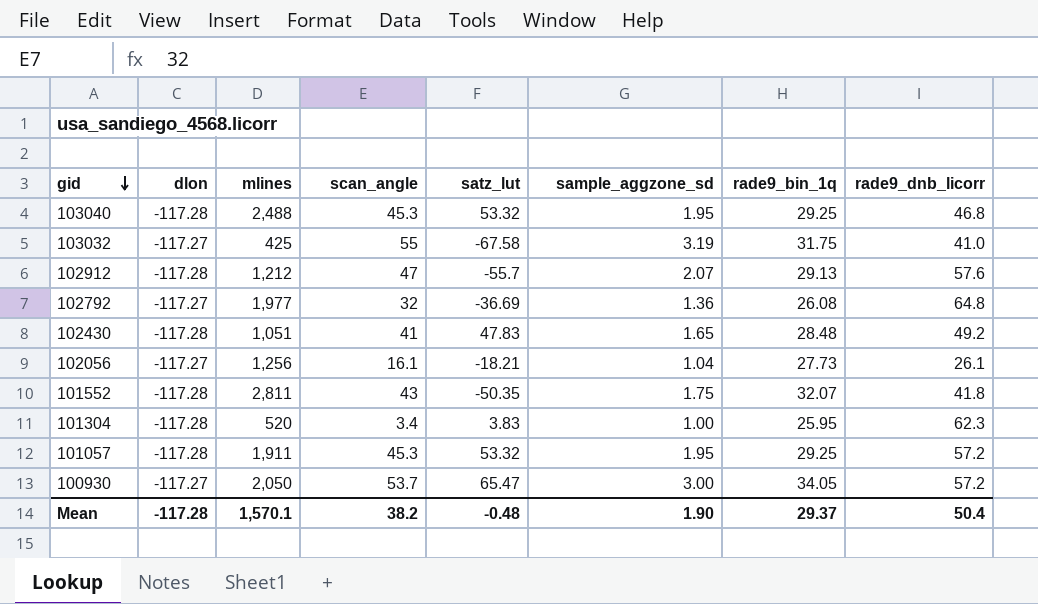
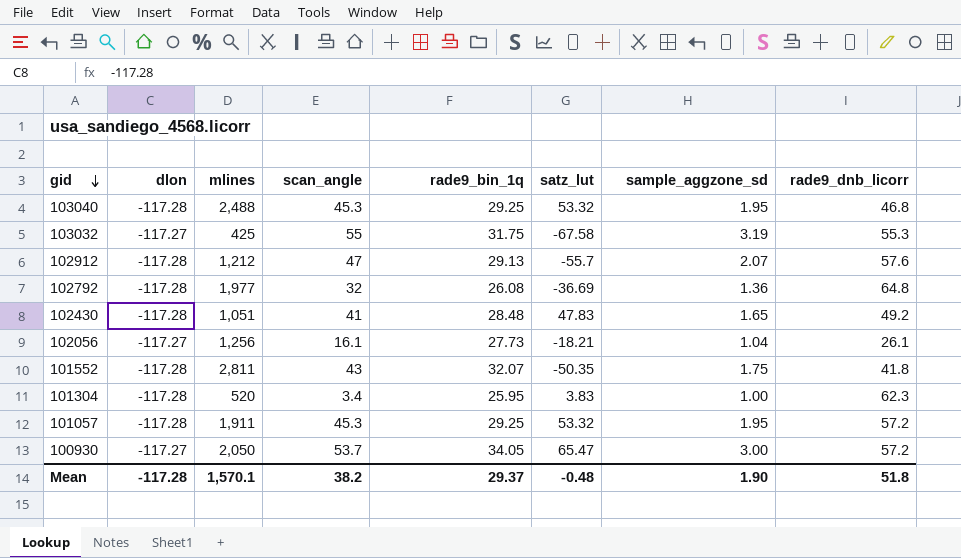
column rade9_bin_1q | position: 7 -> 5
103032 | rade9_dnb_licorr: 41.0 -> 55.3
102792 | dlon: -117.27 -> -117.28
Mean | rade9_dnb_licorr: 50.4 -> 51.8

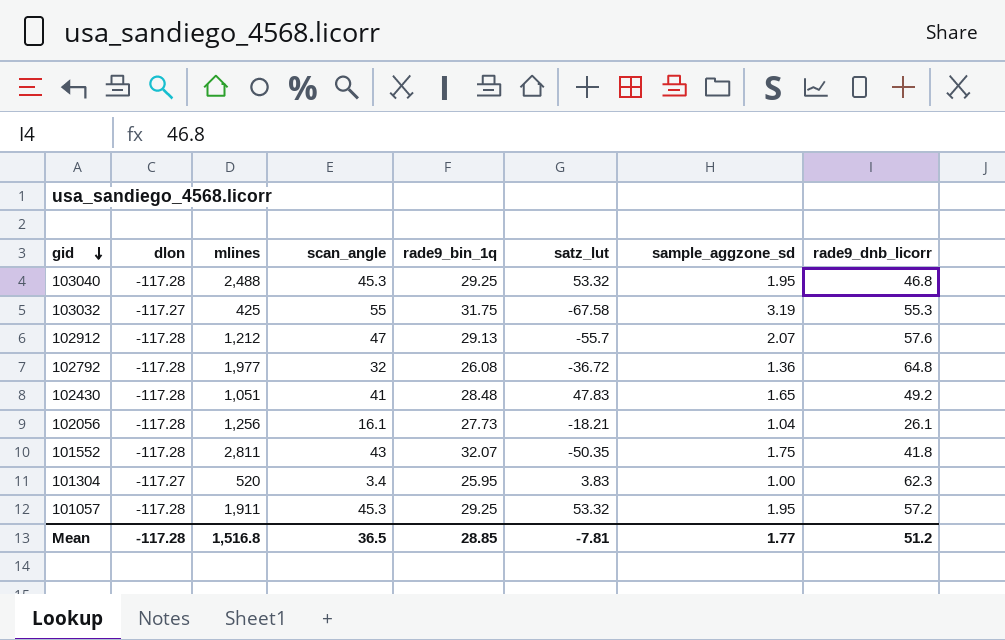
row 100930: -117.27 | 2,050 | 53.7 | 34.05 | 65.47 | 3.00 | 57.2 -> none
102792 | satz_lut: -36.69 -> -36.72
102056 | dlon: -117.27 -> -117.28
101304 | dlon: -117.28 -> -117.27
Mean | mlines: 1,570.1 -> 1,516.8
Mean | scan_angle: 38.2 -> 36.5
Mean | rade9_bin_1q: 29.37 -> 28.85
Mean | satz_lut: -0.48 -> -7.81
Mean | sample_aggzone_sd: 1.90 -> 1.77
Mean | rade9_dnb_licorr: 51.8 -> 51.2

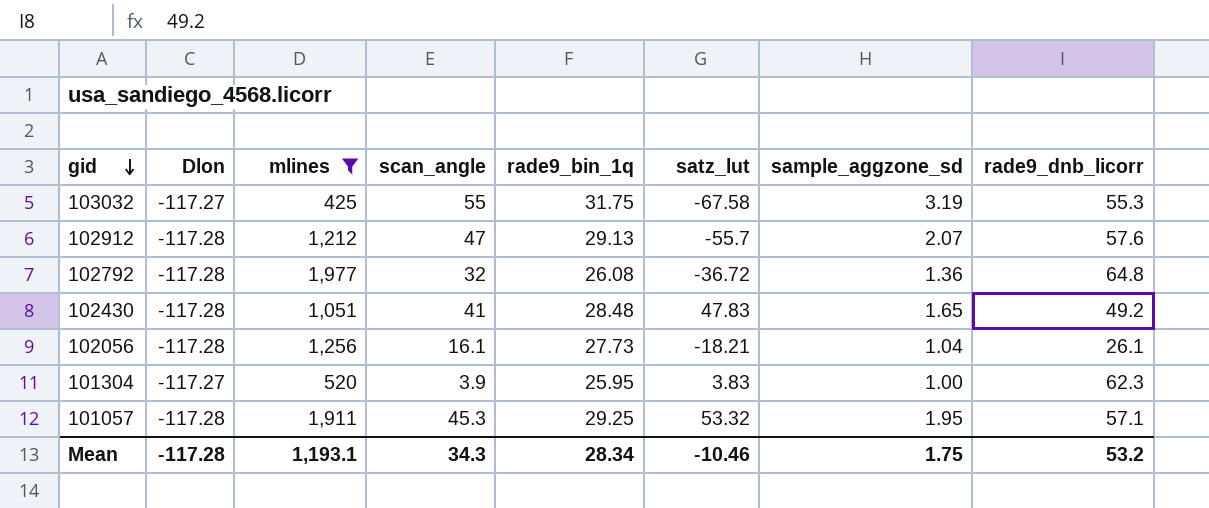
filter: none -> mlines <= 1,977
column name: dlon -> Dlon
101304 | scan_angle: 3.4 -> 3.9
101057 | rade9_dnb_licorr: 57.2 -> 57.1
Mean | mlines: 1,516.8 -> 1,193.1
Mean | scan_angle: 36.5 -> 34.3
Mean | rade9_bin_1q: 28.85 -> 28.34
Mean | satz_lut: -7.81 -> -10.46
Mean | sample_aggzone_sd: 1.77 -> 1.75
Mean | rade9_dnb_licorr: 51.2 -> 53.2

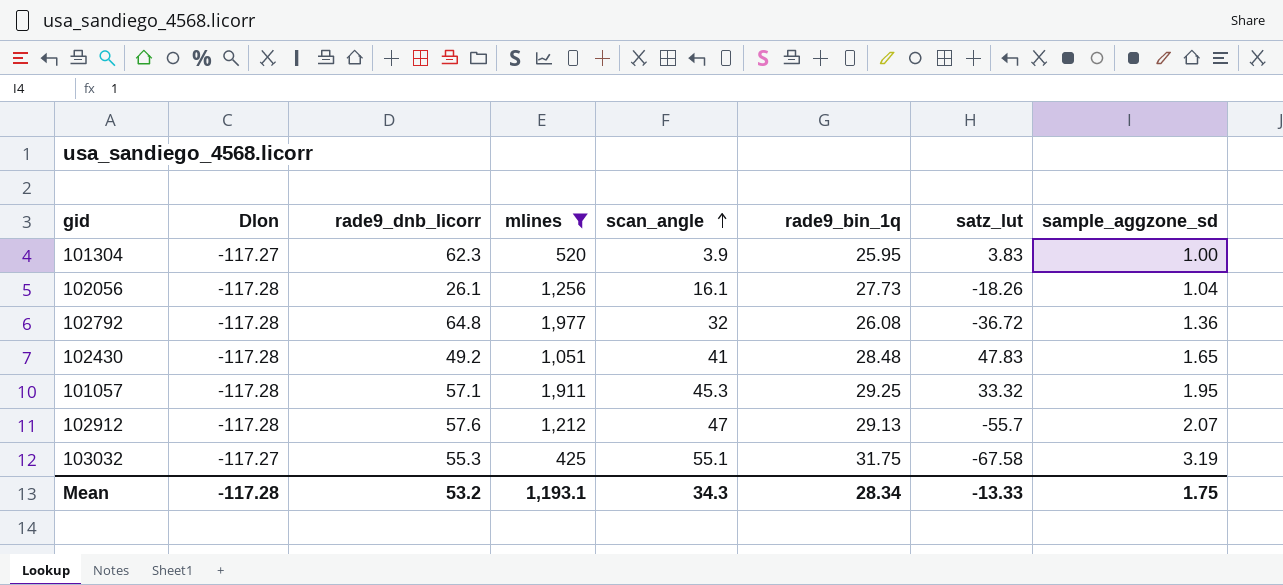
row order: gid descending -> scan_angle ascending
column rade9_dnb_licorr | position: 8 -> 3
102056 | satz_lut: -18.21 -> -18.26
101057 | satz_lut: 53.32 -> 33.32
103032 | scan_angle: 55 -> 55.1
Mean | satz_lut: -10.46 -> -13.33

